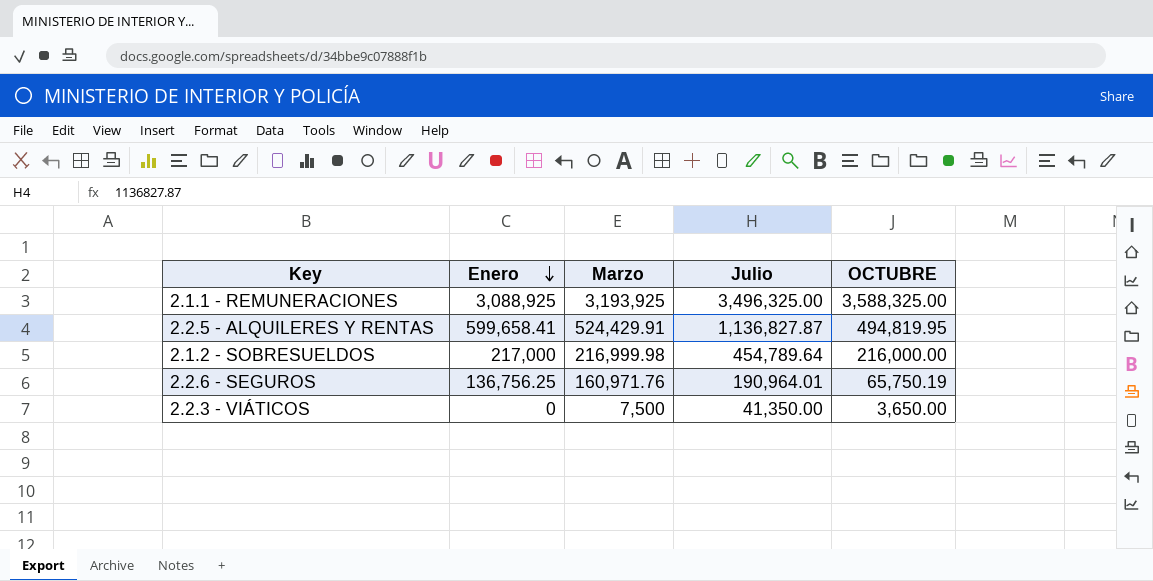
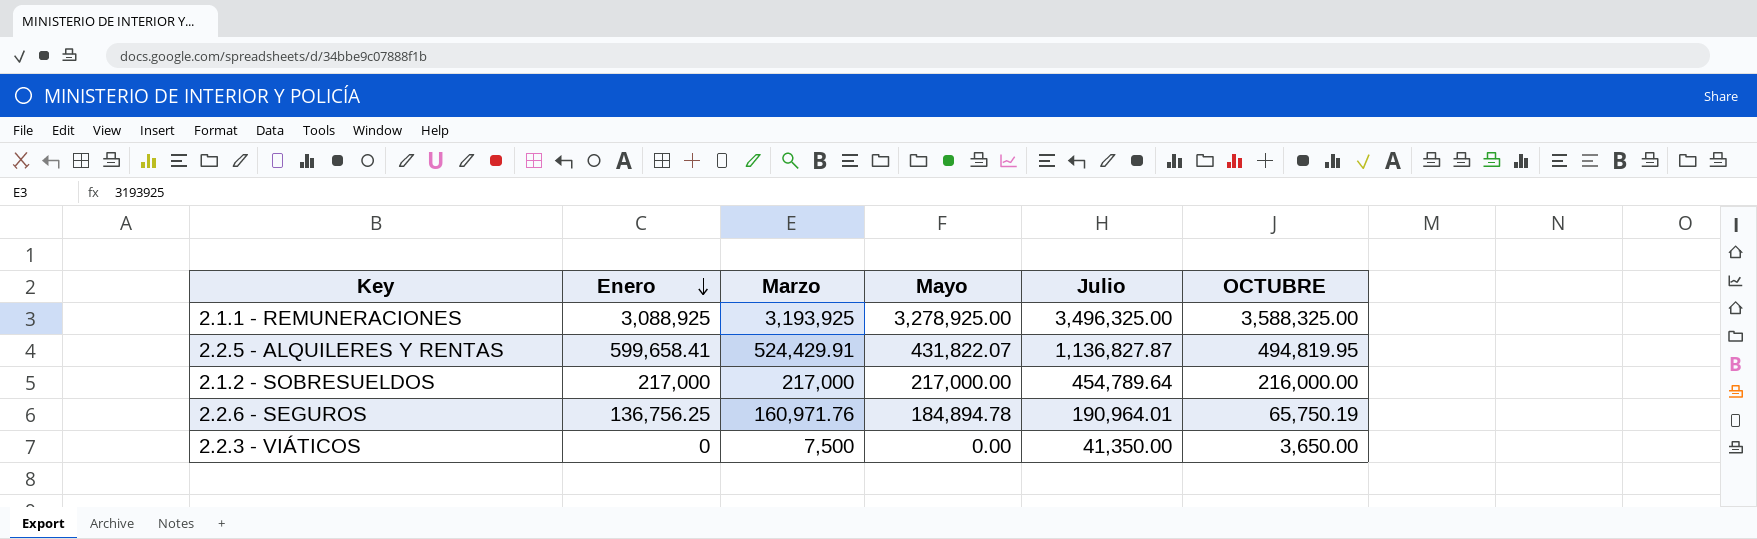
column Mayo | position: none -> 4
2.1.2 - SOBRESUELDOS | Marzo: 216,999.98 -> 217,000

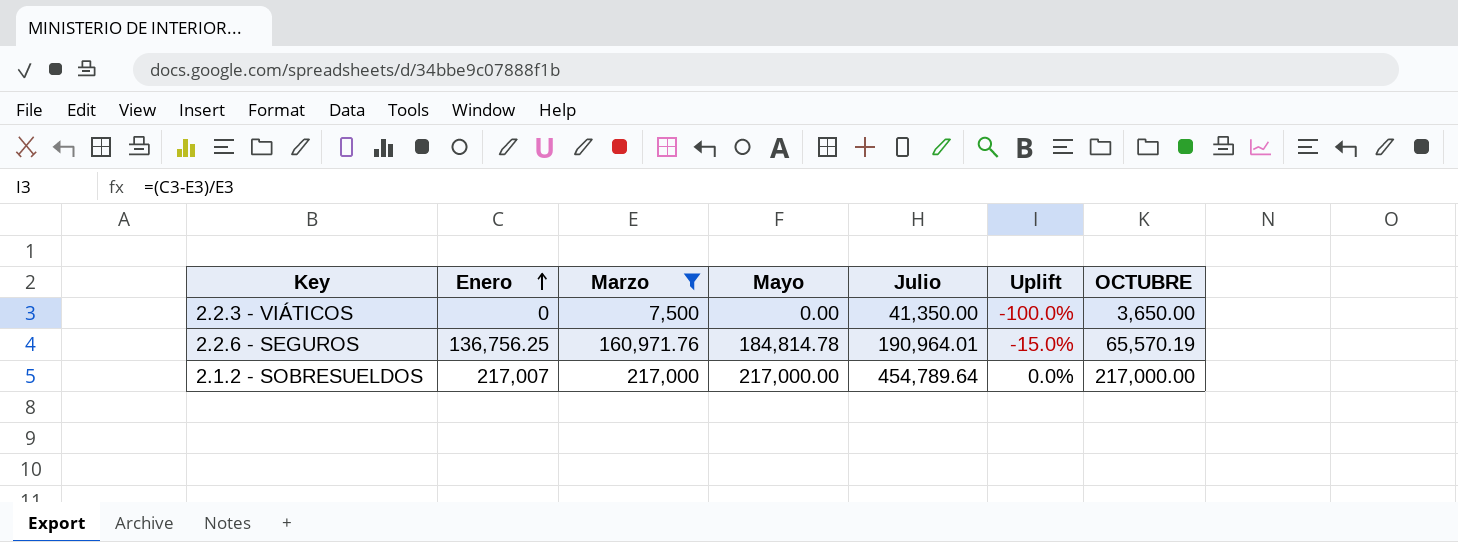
filter: none -> Marzo <= 217,000
row order: Enero descending -> Enero ascending
column Uplift | formula: none -> ([Enero] - [Marzo]) / [Marzo]
2.2.6 - SEGUROS | Mayo: 184,894.78 -> 184,814.78
2.2.6 - SEGUROS | OCTUBRE: 65,750.19 -> 65,570.19
2.1.2 - SOBRESUELDOS | Enero: 217,000 -> 217,007
2.1.2 - SOBRESUELDOS | OCTUBRE: 216,000.00 -> 217,000.00

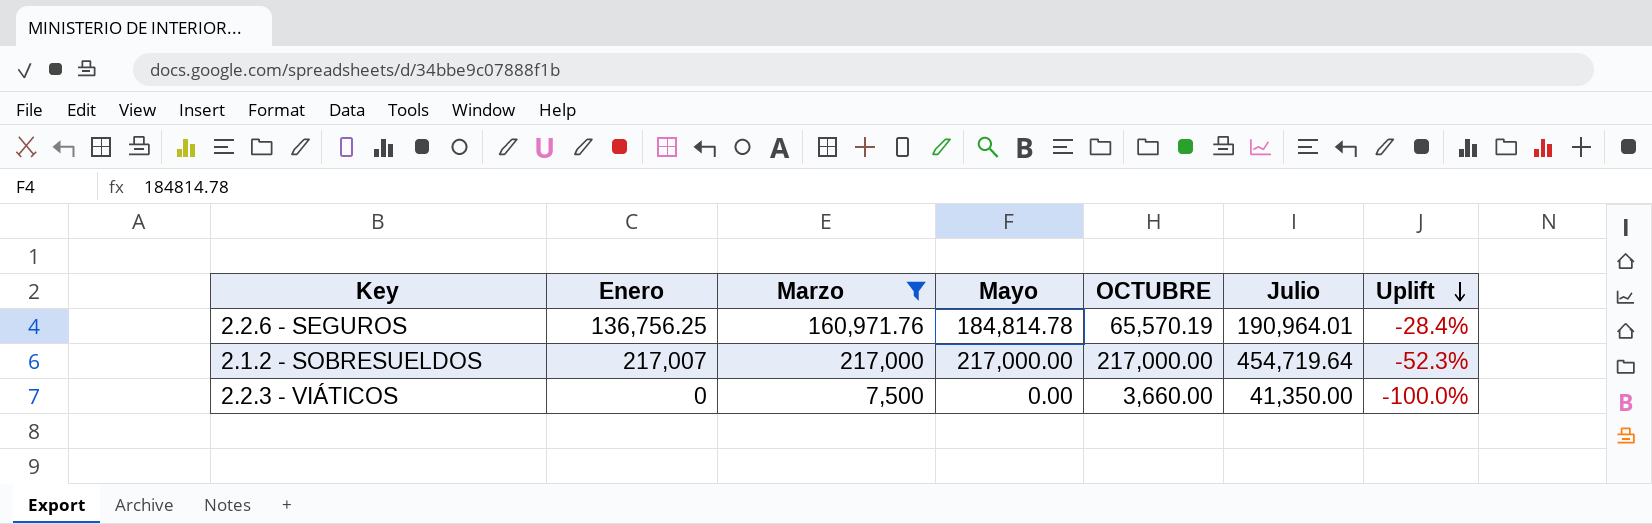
row order: Enero ascending -> Uplift descending
column OCTUBRE | position: 7 -> 5
column Uplift | formula: ([Enero] - [Marzo]) / [Marzo] -> ([Enero] - [Julio]) / [Julio]
2.1.2 - SOBRESUELDOS | Julio: 454,789.64 -> 454,719.64
2.2.3 - VIÁTICOS | OCTUBRE: 3,650.00 -> 3,660.00

